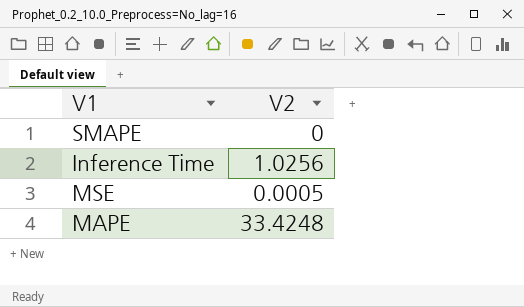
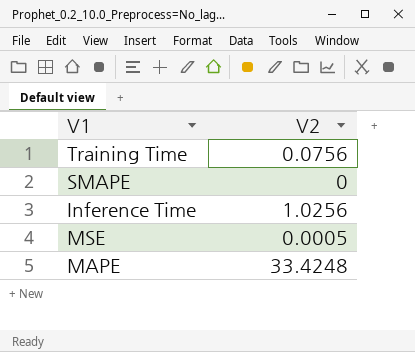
row Training Time: none -> 0.0756

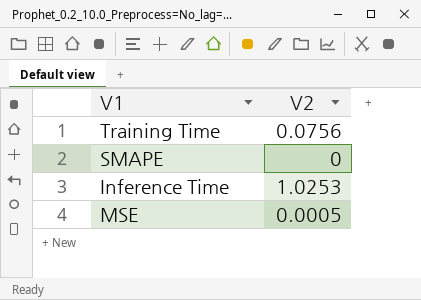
row MAPE: 33.4248 -> none
Inference Time | V2: 1.0256 -> 1.0253

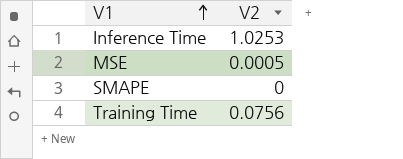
row order: none -> V1 ascending

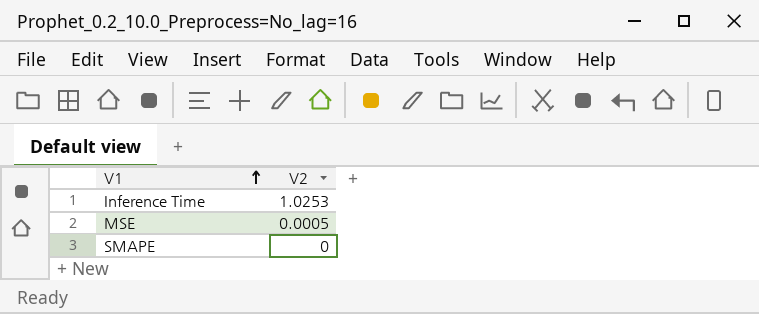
row Training Time: 0.0756 -> none

